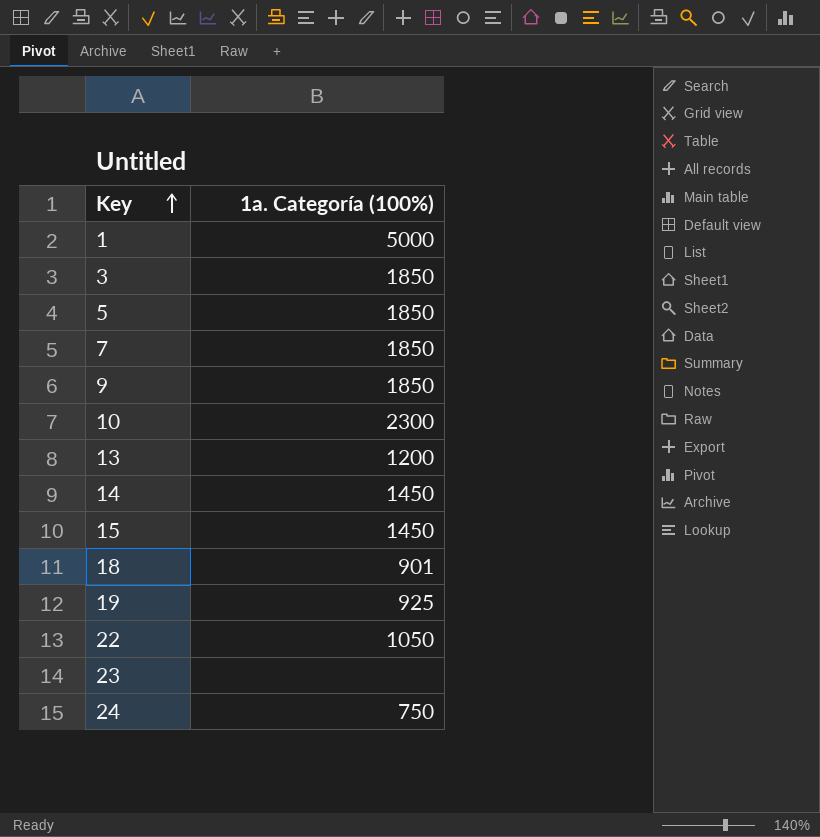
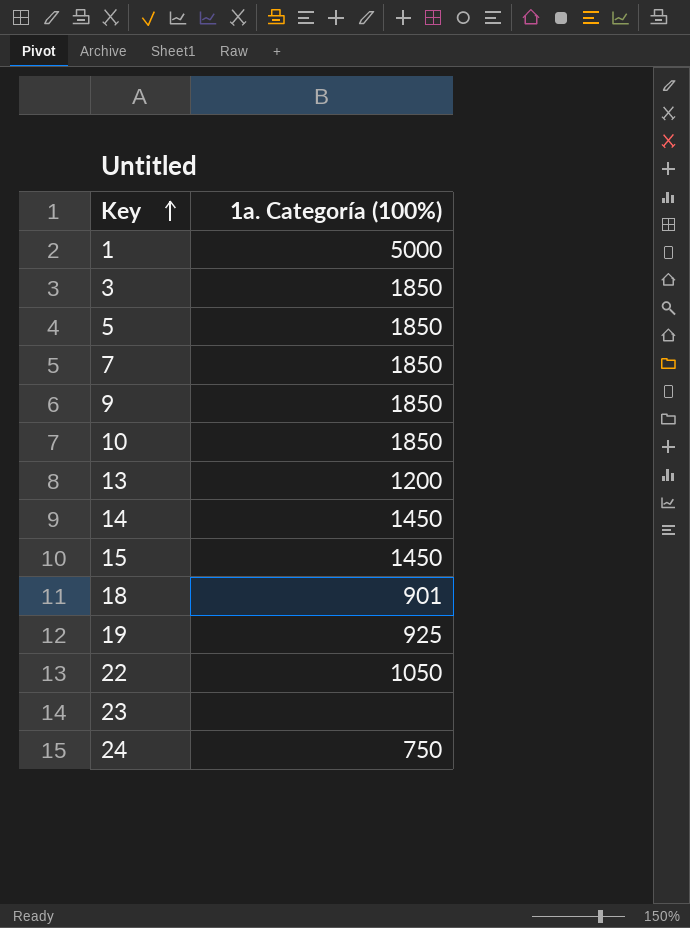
10 | 1a. Categoría (100%): 2300 -> 1850

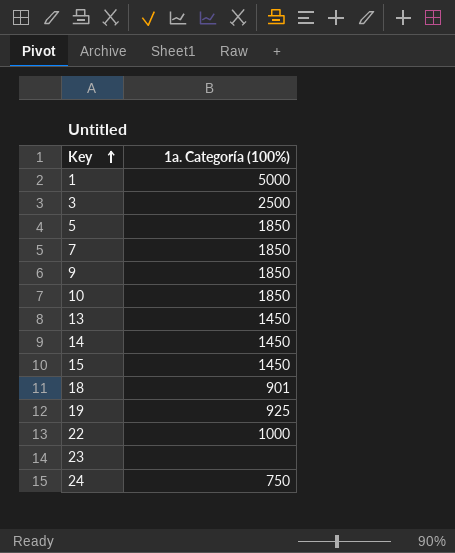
3 | 1a. Categoría (100%): 1850 -> 2500
13 | 1a. Categoría (100%): 1200 -> 1450
22 | 1a. Categoría (100%): 1050 -> 1000

